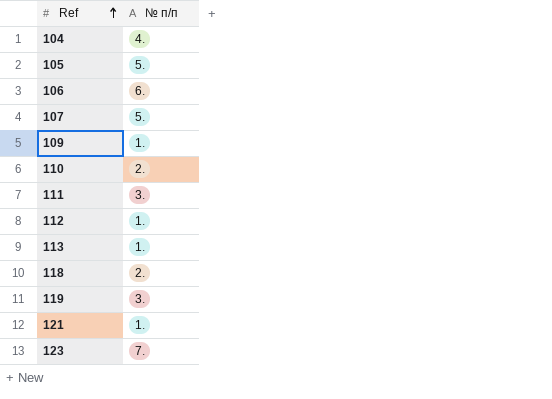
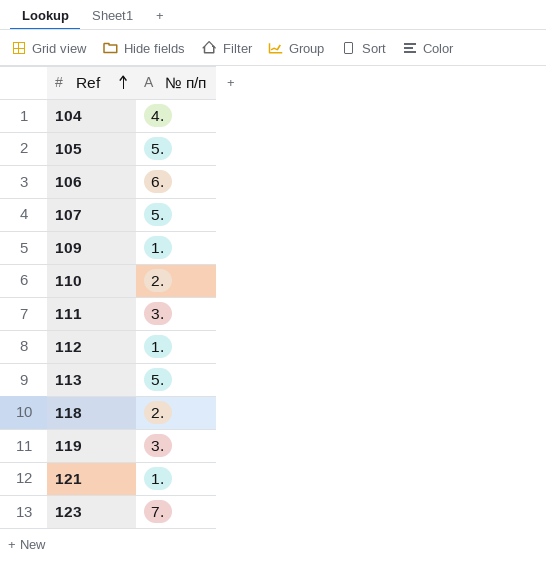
113 | № п/п: 1. -> 5.

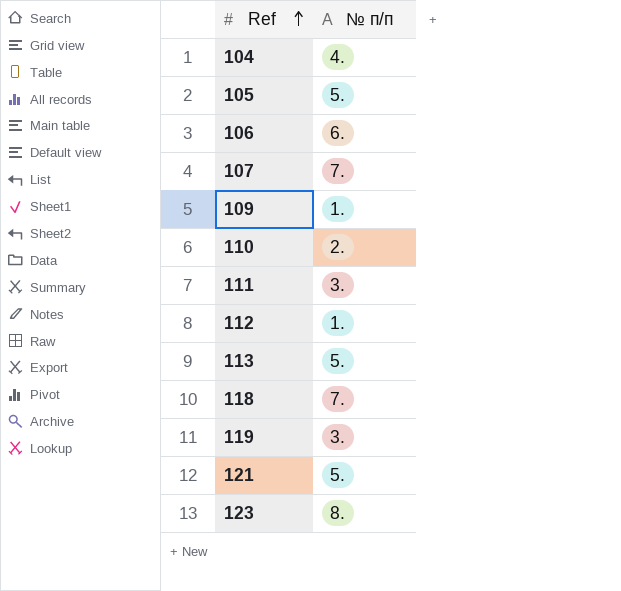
107 | № п/п: 5. -> 7.
118 | № п/п: 2. -> 7.
121 | № п/п: 1. -> 5.
123 | № п/п: 7. -> 8.

